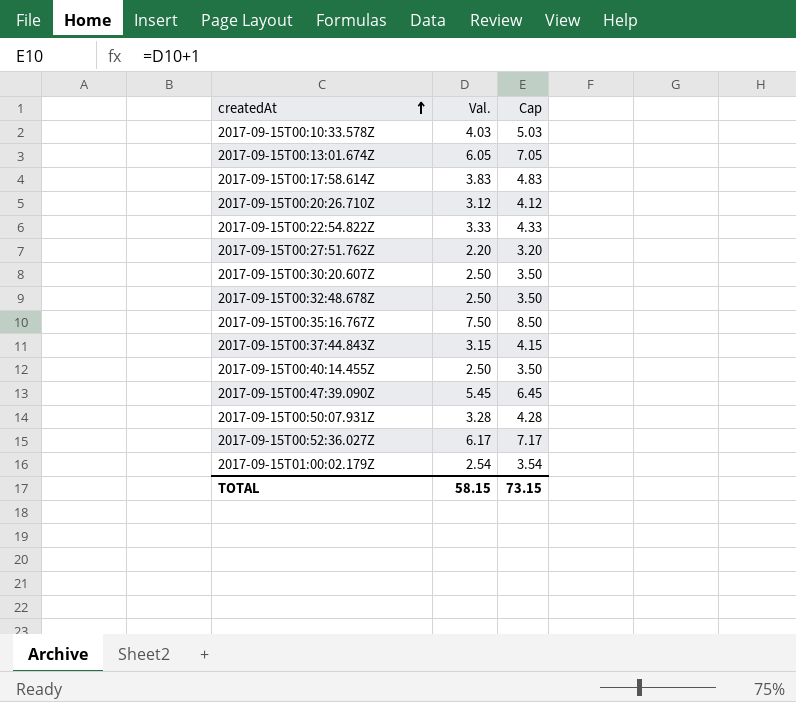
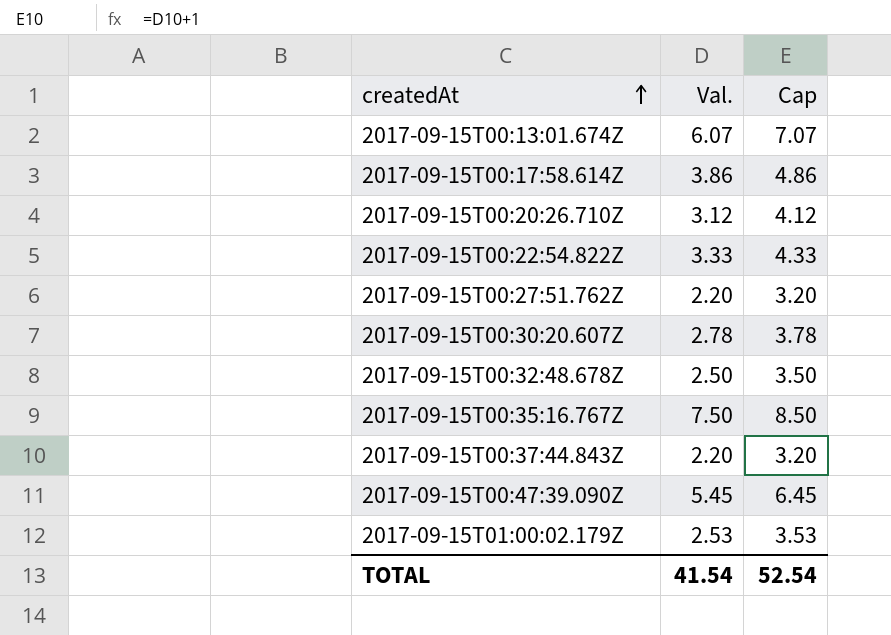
row 2017-09-15T00:10:33.578Z: 4.03 | 5.03 -> none
row 2017-09-15T00:40:14.455Z: 2.50 | 3.50 -> none
row 2017-09-15T00:50:07.931Z: 3.28 | 4.28 -> none
row 2017-09-15T00:52:36.027Z: 6.17 | 7.17 -> none
2017-09-15T00:13:01.674Z | Val.: 6.05 -> 6.07
2017-09-15T00:13:01.674Z | Cap: 7.05 -> 7.07
2017-09-15T00:17:58.614Z | Val.: 3.83 -> 3.86
2017-09-15T00:17:58.614Z | Cap: 4.83 -> 4.86
2017-09-15T00:30:20.607Z | Val.: 2.50 -> 2.78
2017-09-15T00:30:20.607Z | Cap: 3.50 -> 3.78
2017-09-15T00:37:44.843Z | Val.: 3.15 -> 2.20
2017-09-15T00:37:44.843Z | Cap: 4.15 -> 3.20
2017-09-15T01:00:02.179Z | Val.: 2.54 -> 2.53
2017-09-15T01:00:02.179Z | Cap: 3.54 -> 3.53
TOTAL | Val.: 58.15 -> 41.54
TOTAL | Cap: 73.15 -> 52.54

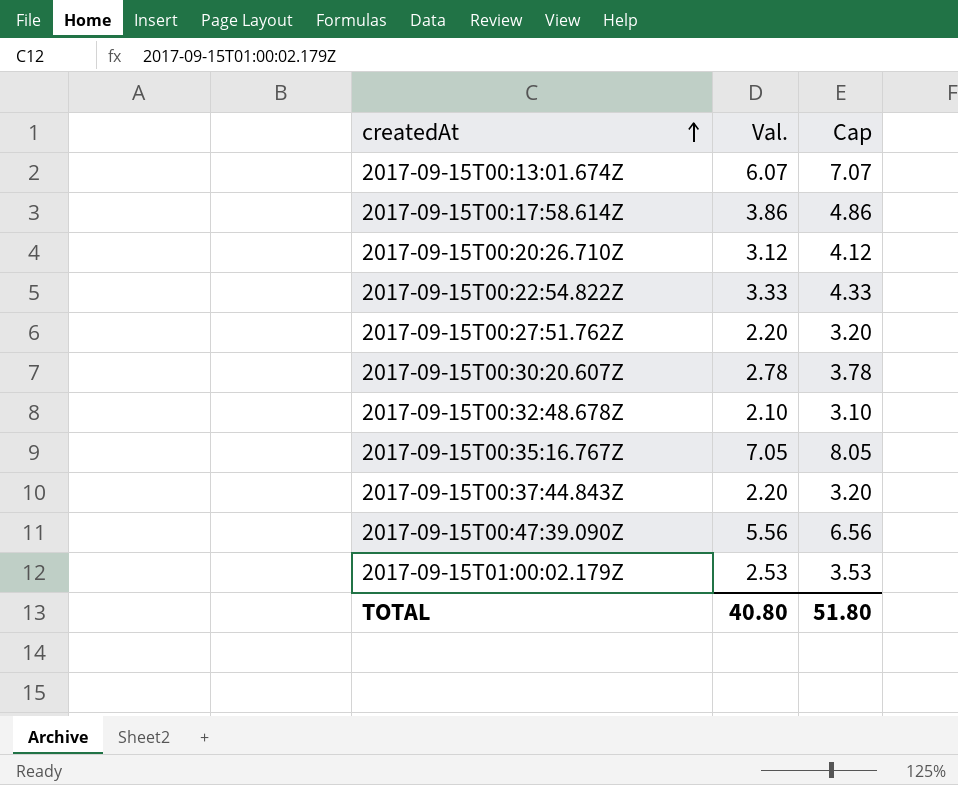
2017-09-15T00:32:48.678Z | Val.: 2.50 -> 2.10
2017-09-15T00:32:48.678Z | Cap: 3.50 -> 3.10
2017-09-15T00:35:16.767Z | Val.: 7.50 -> 7.05
2017-09-15T00:35:16.767Z | Cap: 8.50 -> 8.05
2017-09-15T00:47:39.090Z | Val.: 5.45 -> 5.56
2017-09-15T00:47:39.090Z | Cap: 6.45 -> 6.56
TOTAL | Val.: 41.54 -> 40.80
TOTAL | Cap: 52.54 -> 51.80

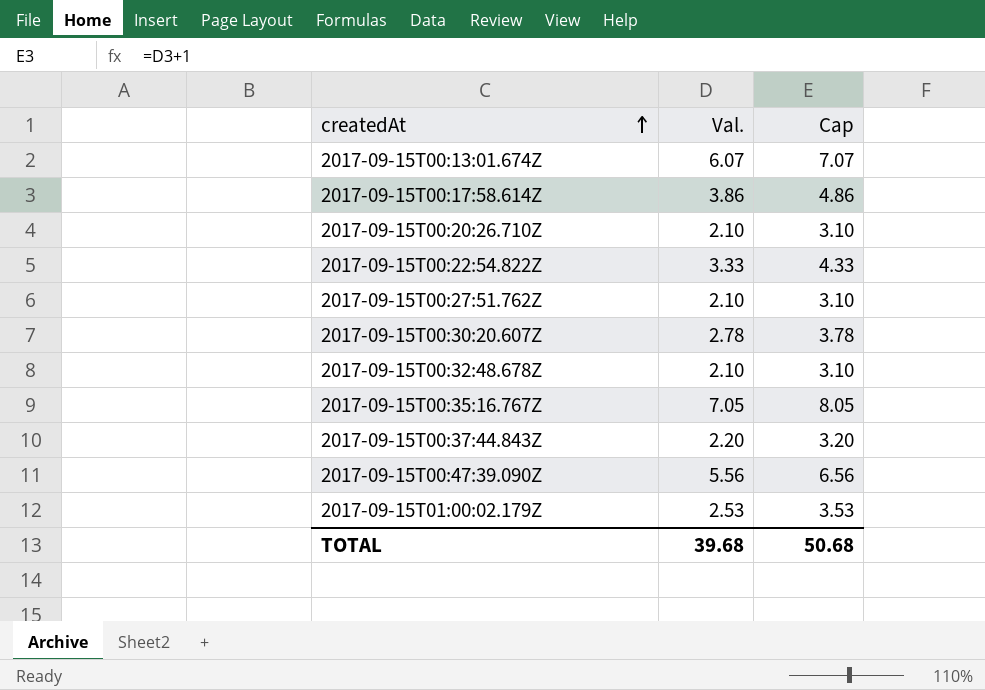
2017-09-15T00:20:26.710Z | Val.: 3.12 -> 2.10
2017-09-15T00:20:26.710Z | Cap: 4.12 -> 3.10
2017-09-15T00:27:51.762Z | Val.: 2.20 -> 2.10
2017-09-15T00:27:51.762Z | Cap: 3.20 -> 3.10
TOTAL | Val.: 40.80 -> 39.68
TOTAL | Cap: 51.80 -> 50.68

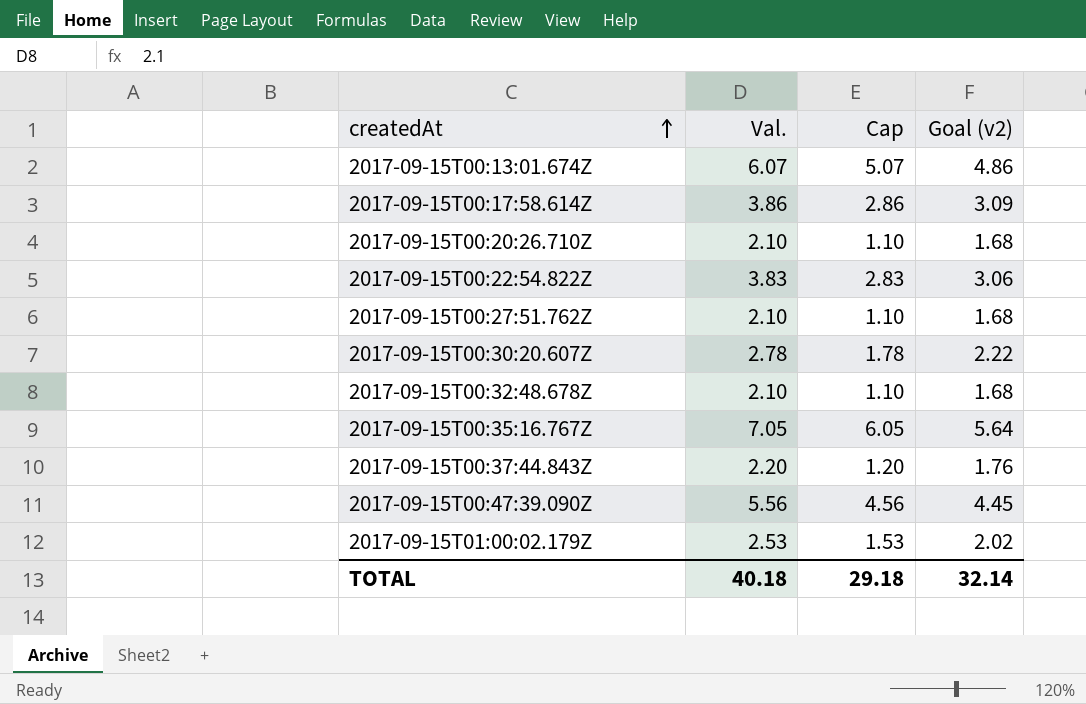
column Cap | formula: [Val.] + 1 -> [Val.] - 1
column Goal (v2) | formula: none -> [Val.] * 0.8
2017-09-15T00:22:54.822Z | Val.: 3.33 -> 3.83
TOTAL | Val.: 39.68 -> 40.18
TOTAL | Cap: 50.68 -> 29.18

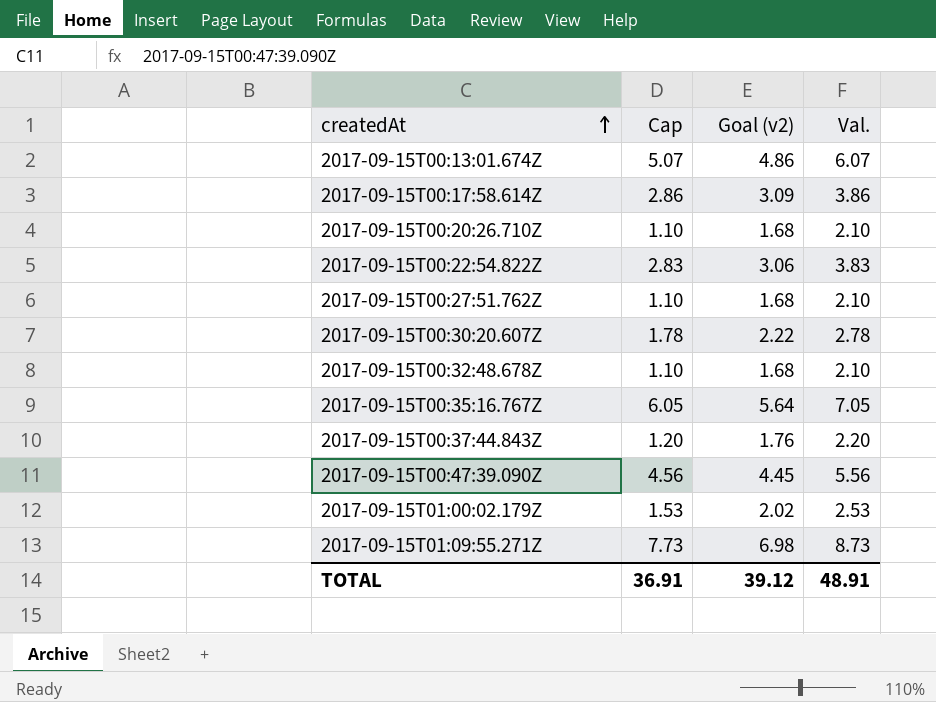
column Val. | position: 2 -> 4
row 2017-09-15T01:09:55.271Z: none -> 7.73 | 6.98 | 8.73
TOTAL | Cap: 29.18 -> 36.91
TOTAL | Goal (v2): 32.14 -> 39.12
TOTAL | Val.: 40.18 -> 48.91

